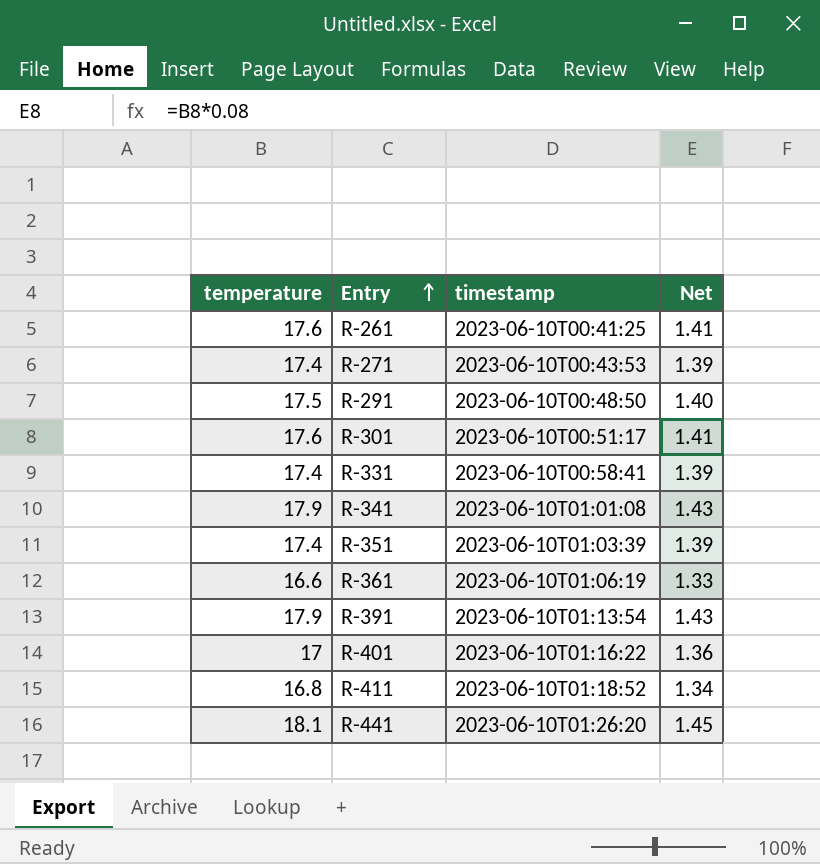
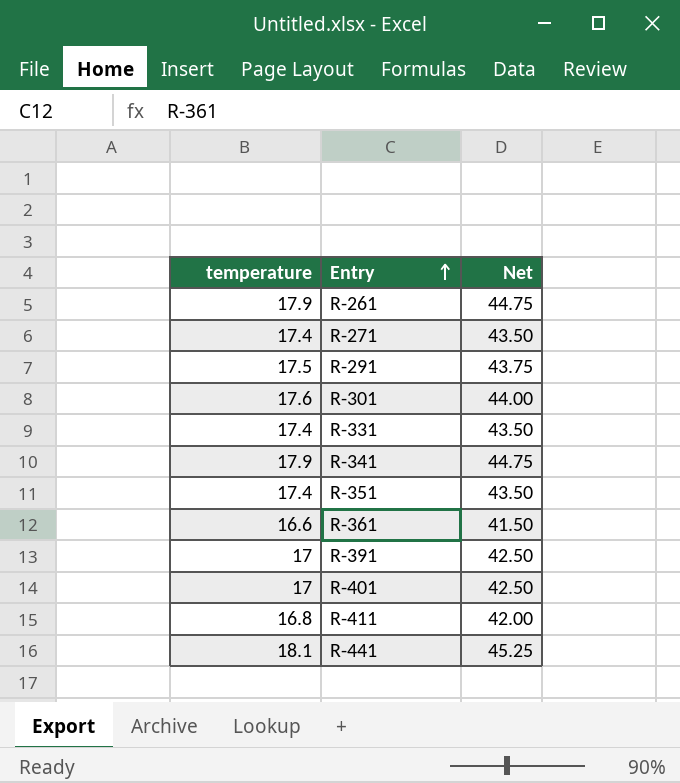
column timestamp | position: 3 -> none
column Net | formula: [temperature] * 0.08 -> [temperature] * 2.5
R-261 | temperature: 17.6 -> 17.9
R-391 | temperature: 17.9 -> 17

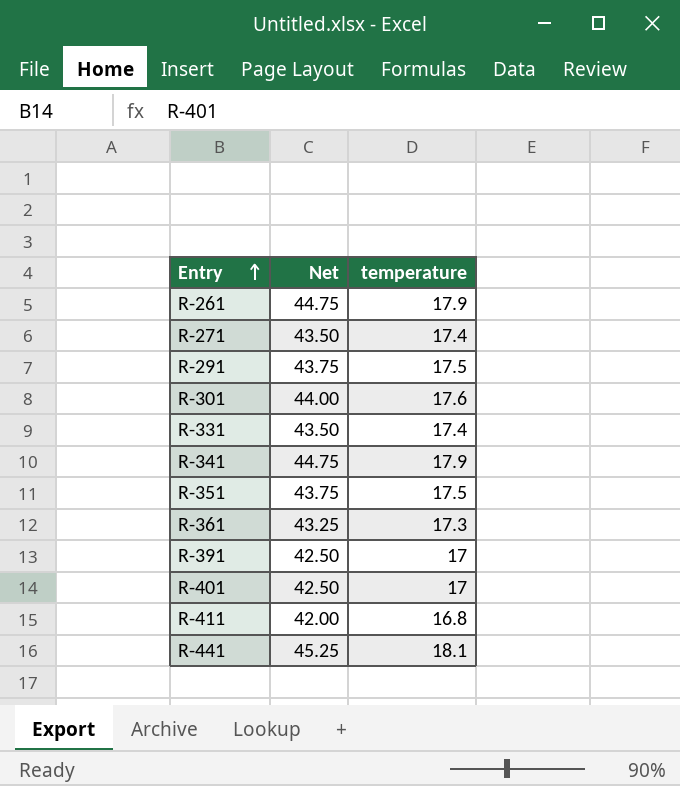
column temperature | position: 1 -> 3
R-351 | Net: 43.50 -> 43.75
R-351 | temperature: 17.4 -> 17.5
R-361 | Net: 41.50 -> 43.25
R-361 | temperature: 16.6 -> 17.3

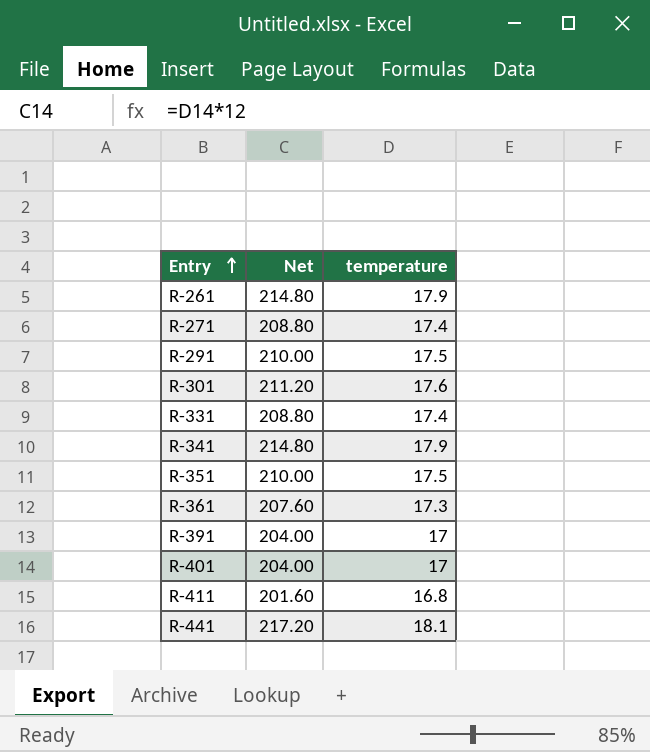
column Net | formula: [temperature] * 2.5 -> [temperature] * 12

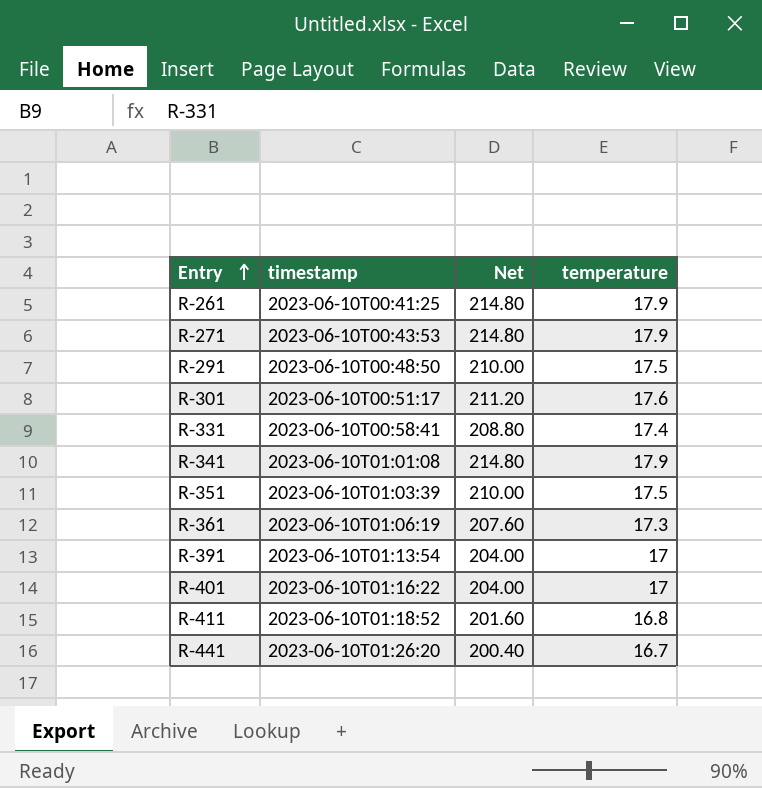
column timestamp | position: none -> 2
R-271 | Net: 208.80 -> 214.80
R-271 | temperature: 17.4 -> 17.9
R-441 | Net: 217.20 -> 200.40
R-441 | temperature: 18.1 -> 16.7

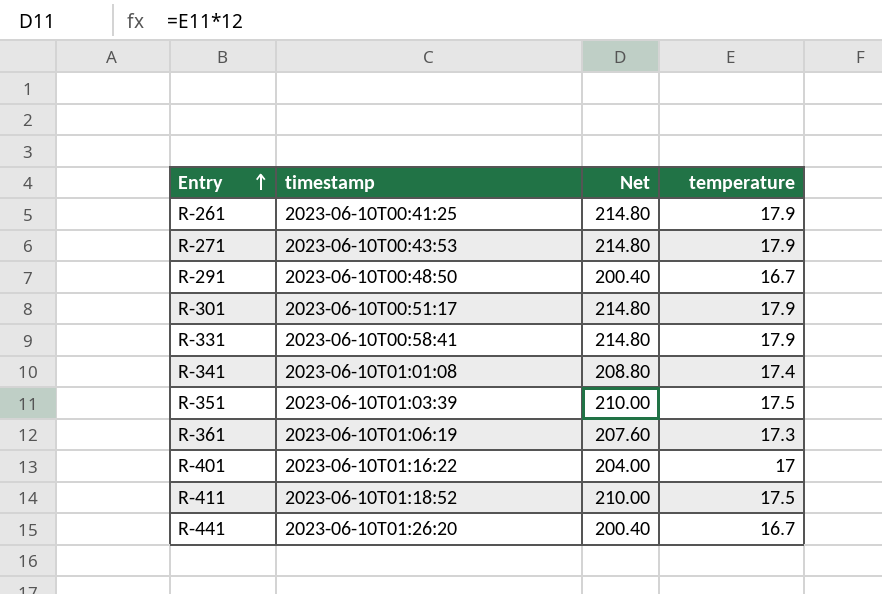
row R-391: 2023-06-10T01:13:54 | 204.00 | 17 -> none
R-291 | Net: 210.00 -> 200.40
R-291 | temperature: 17.5 -> 16.7
R-301 | Net: 211.20 -> 214.80
R-301 | temperature: 17.6 -> 17.9
R-331 | Net: 208.80 -> 214.80
R-331 | temperature: 17.4 -> 17.9
R-341 | Net: 214.80 -> 208.80
R-341 | temperature: 17.9 -> 17.4
R-411 | Net: 201.60 -> 210.00
R-411 | temperature: 16.8 -> 17.5

